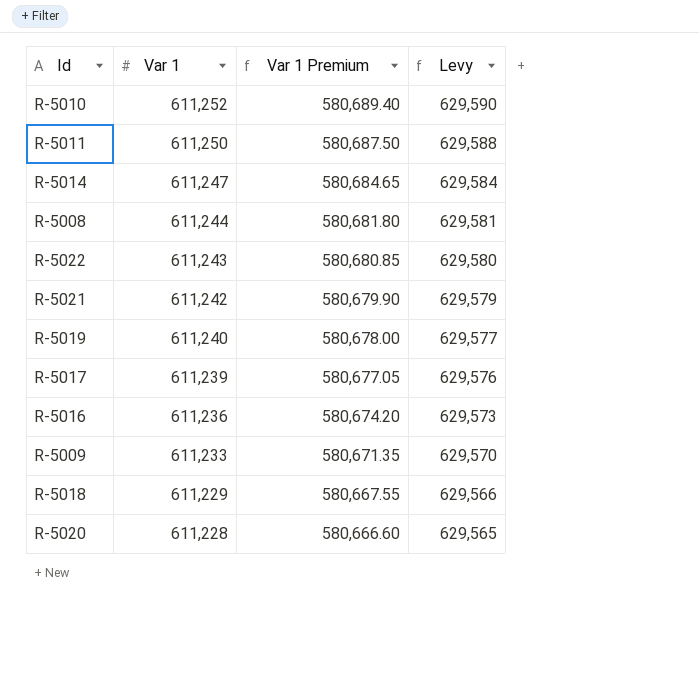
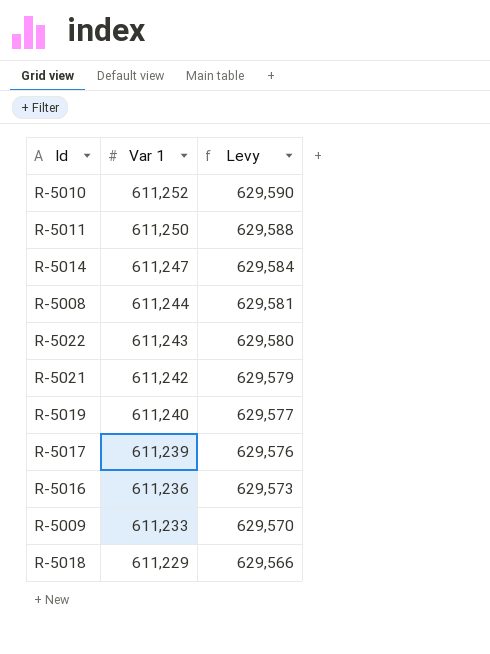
column Var 1 Premium | formula: [Var 1] * 0.95 -> none
row R-5020: 611,228 | 580,666.60 | 629,565 -> none

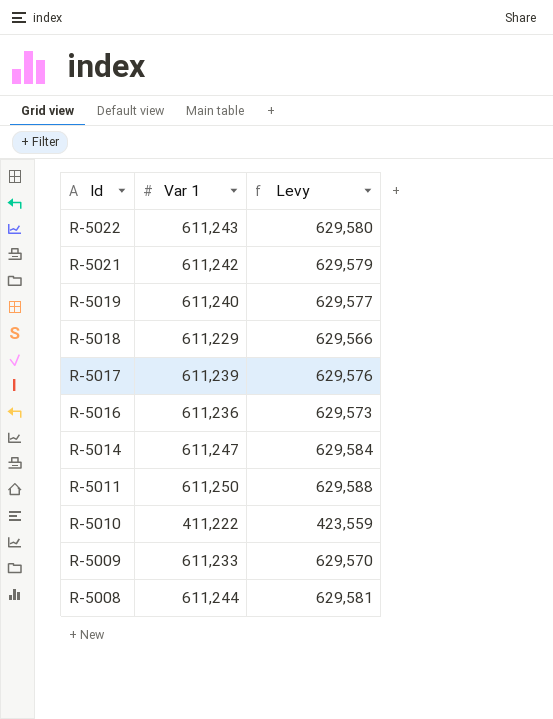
row order: Var 1 descending -> Id descending
R-5010 | Var 1: 611,252 -> 411,222
R-5010 | Levy: 629,590 -> 423,559

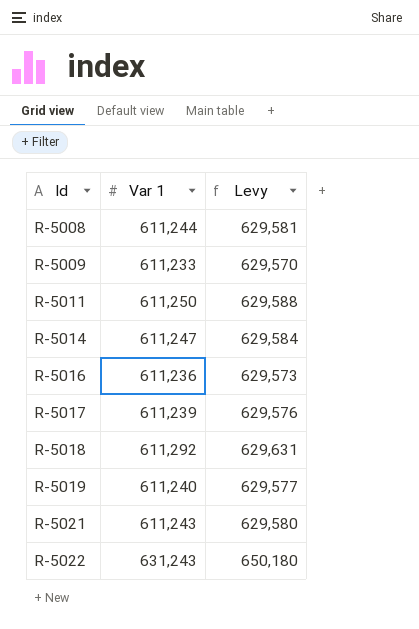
row order: Id descending -> Id ascending
row R-5010: 411,222 | 423,559 -> none
R-5018 | Var 1: 611,229 -> 611,292
R-5018 | Levy: 629,566 -> 629,631
R-5021 | Var 1: 611,242 -> 611,243
R-5021 | Levy: 629,579 -> 629,580
R-5022 | Var 1: 611,243 -> 631,243
R-5022 | Levy: 629,580 -> 650,180

